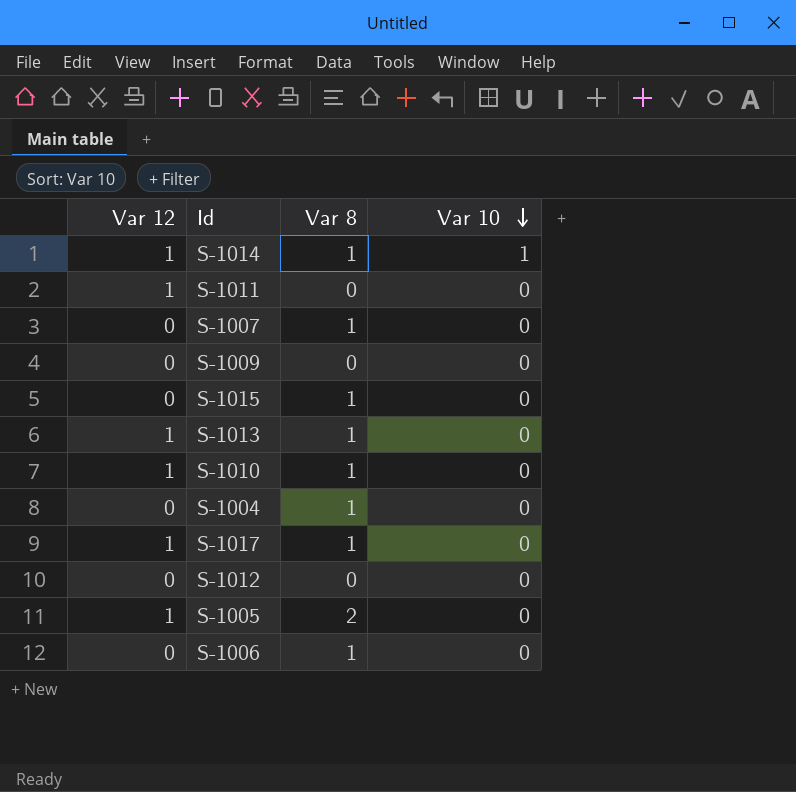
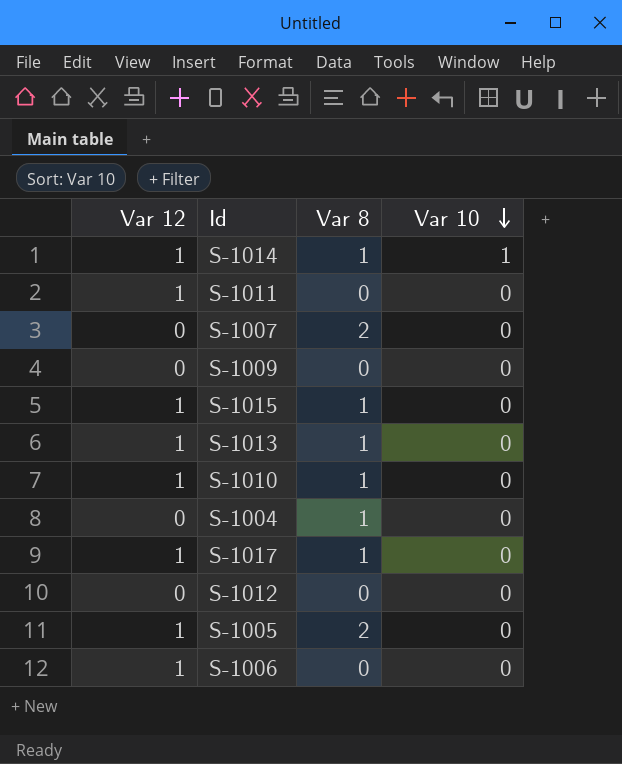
S-1007 | Var 8: 1 -> 2
S-1015 | Var 12: 0 -> 1
S-1006 | Var 12: 0 -> 1
S-1006 | Var 8: 1 -> 0

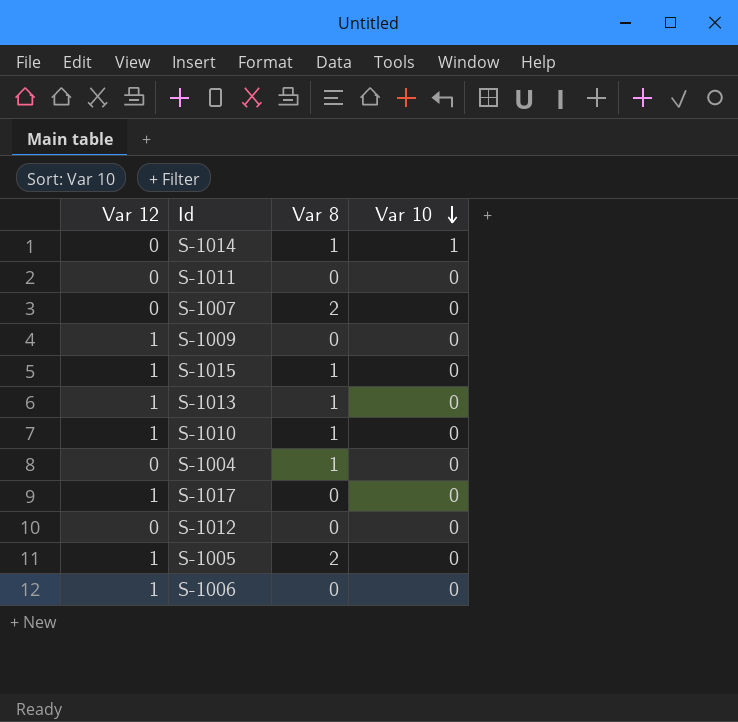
S-1014 | Var 12: 1 -> 0
S-1011 | Var 12: 1 -> 0
S-1009 | Var 12: 0 -> 1
S-1017 | Var 8: 1 -> 0

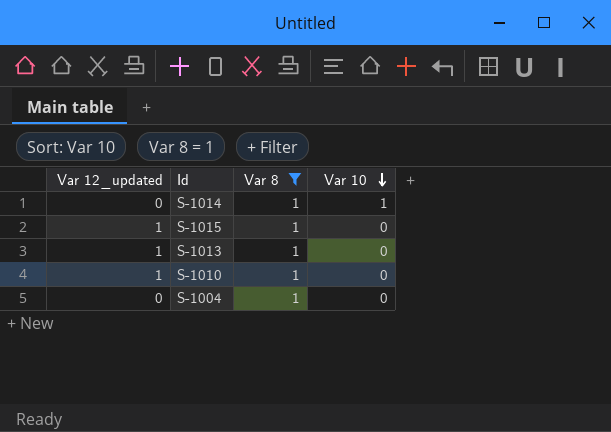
filter: none -> Var 8 = 1
column name: Var 12 -> Var 12_updated

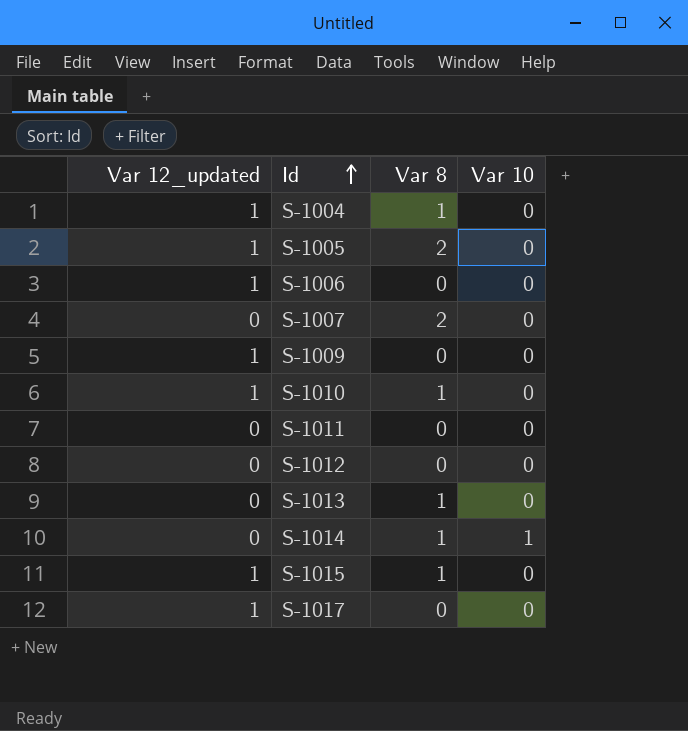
filter: Var 8 = 1 -> none
row order: Var 10 descending -> Id ascending
S-1004 | Var 12_updated: 0 -> 1
S-1013 | Var 12_updated: 1 -> 0

